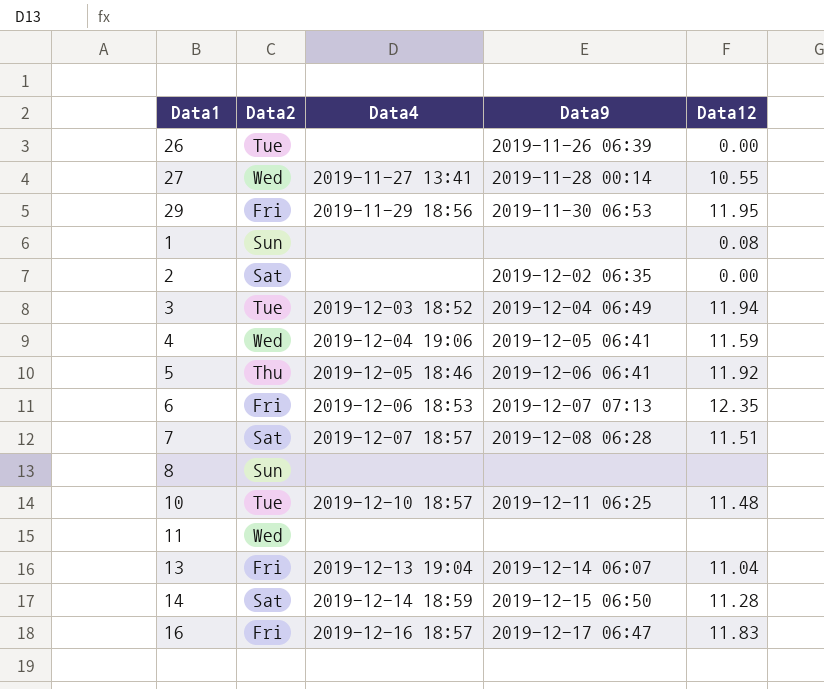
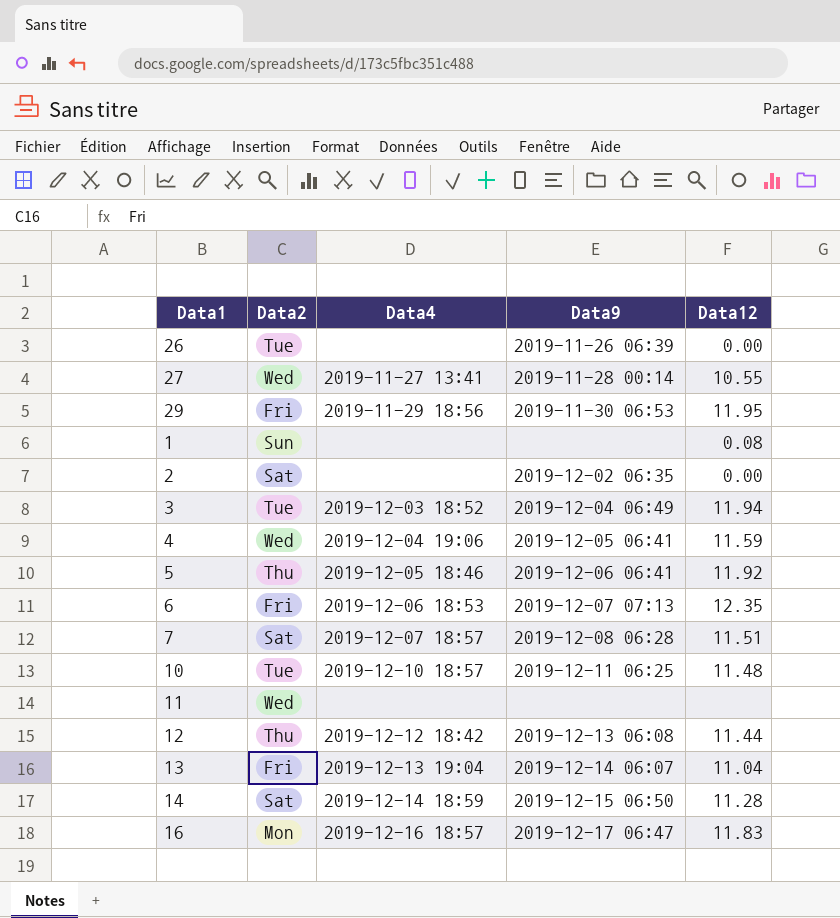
row 8: Sun | none | none | none -> none
row 12: none -> Thu | 2019-12-12 18:42 | 2019-12-13 06:08 | 11.44
16 | Data2: Fri -> Mon

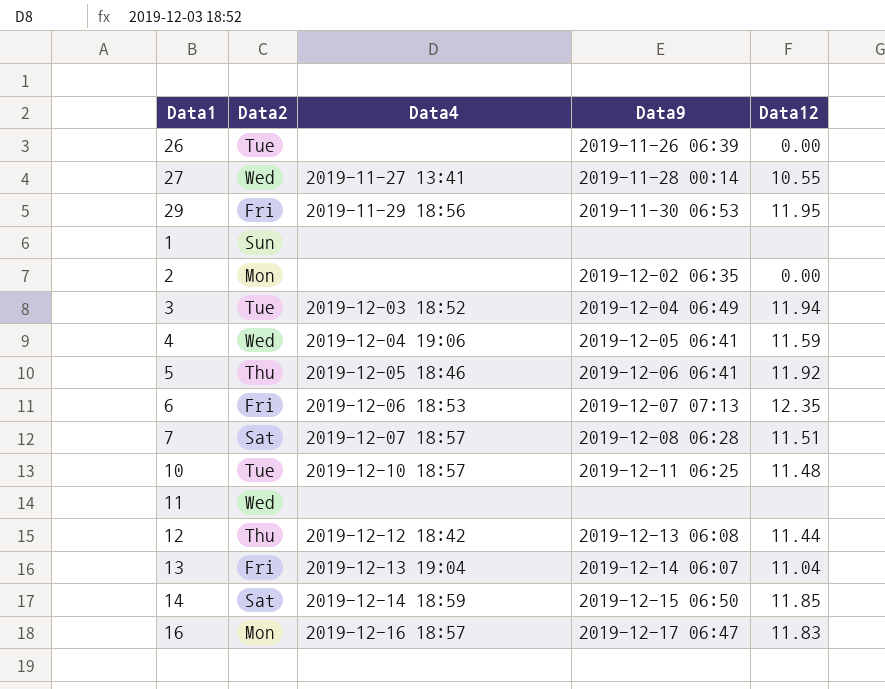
1 | Data12: 0.08 -> none
2 | Data2: Sat -> Mon
14 | Data12: 11.28 -> 11.85

